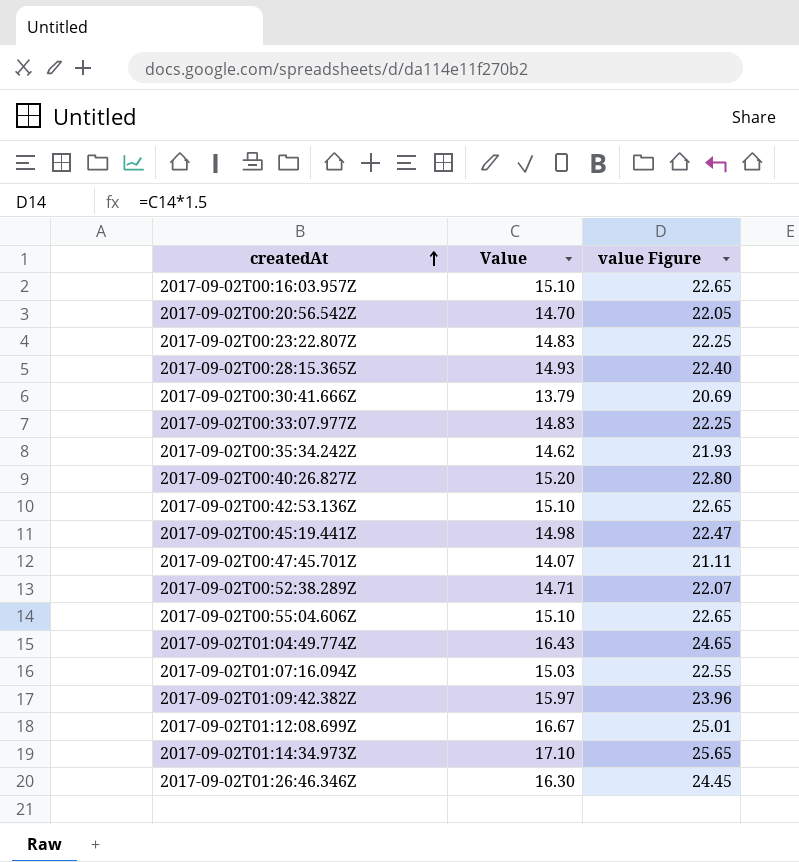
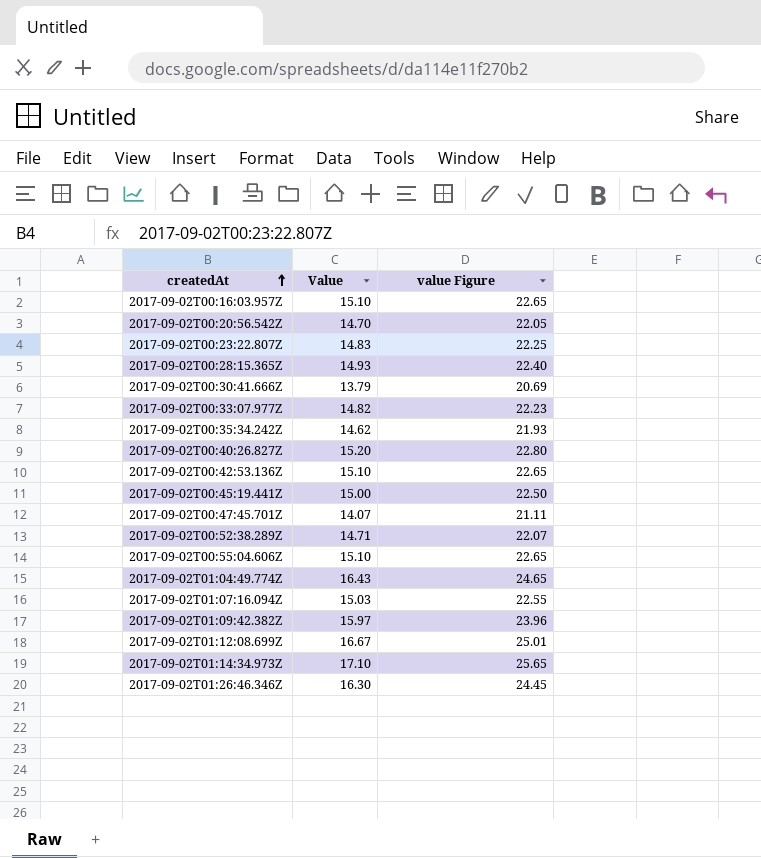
2017-09-02T00:33:07.977Z | Value: 14.83 -> 14.82
2017-09-02T00:33:07.977Z | value Figure: 22.25 -> 22.23
2017-09-02T00:45:19.441Z | Value: 14.98 -> 15.00
2017-09-02T00:45:19.441Z | value Figure: 22.47 -> 22.50

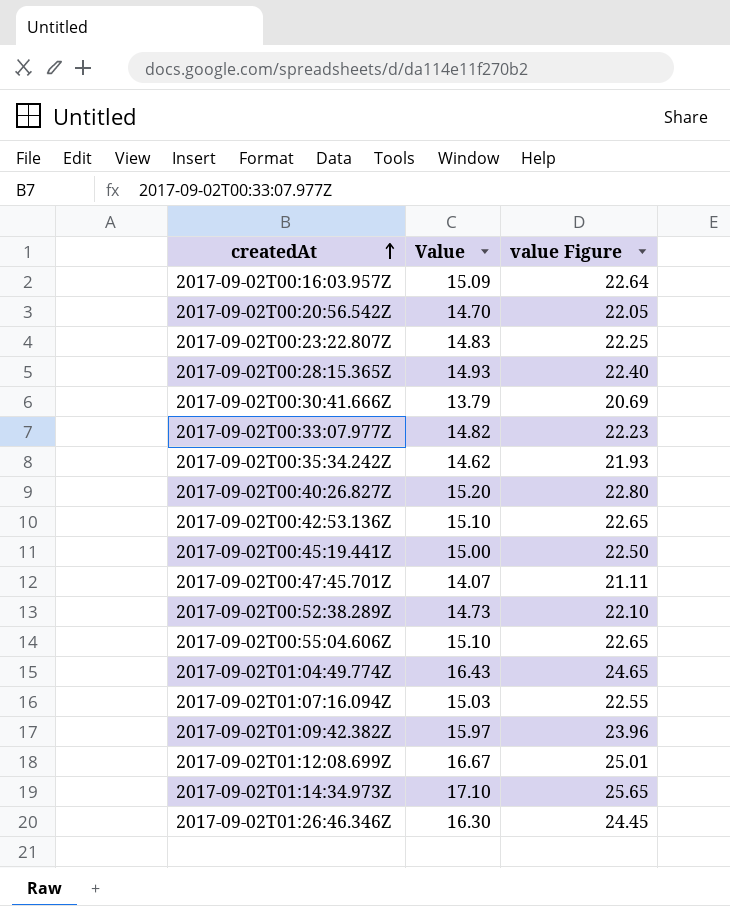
2017-09-02T00:16:03.957Z | Value: 15.10 -> 15.09
2017-09-02T00:16:03.957Z | value Figure: 22.65 -> 22.64
2017-09-02T00:52:38.289Z | Value: 14.71 -> 14.73
2017-09-02T00:52:38.289Z | value Figure: 22.07 -> 22.10

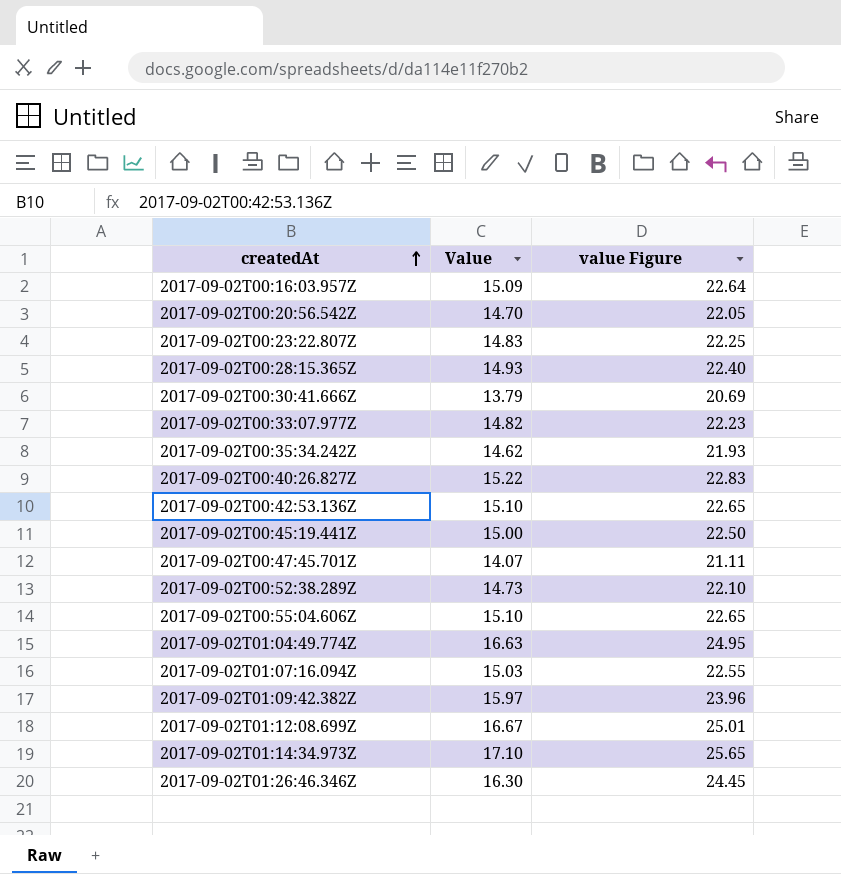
2017-09-02T00:40:26.827Z | Value: 15.20 -> 15.22
2017-09-02T00:40:26.827Z | value Figure: 22.80 -> 22.83
2017-09-02T01:04:49.774Z | Value: 16.43 -> 16.63
2017-09-02T01:04:49.774Z | value Figure: 24.65 -> 24.95

